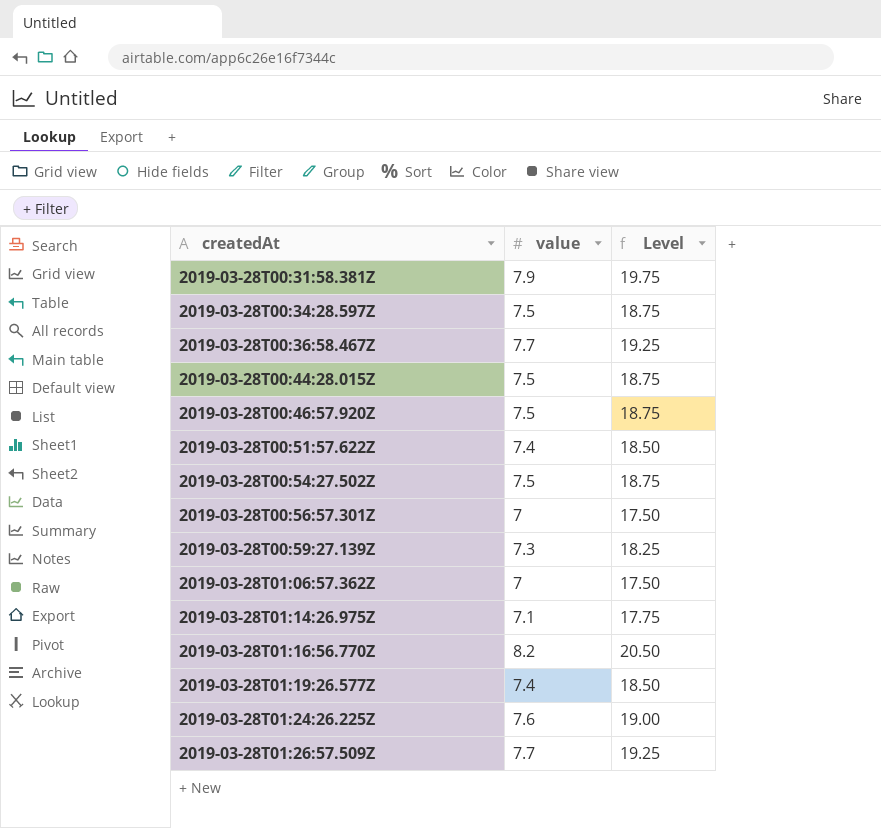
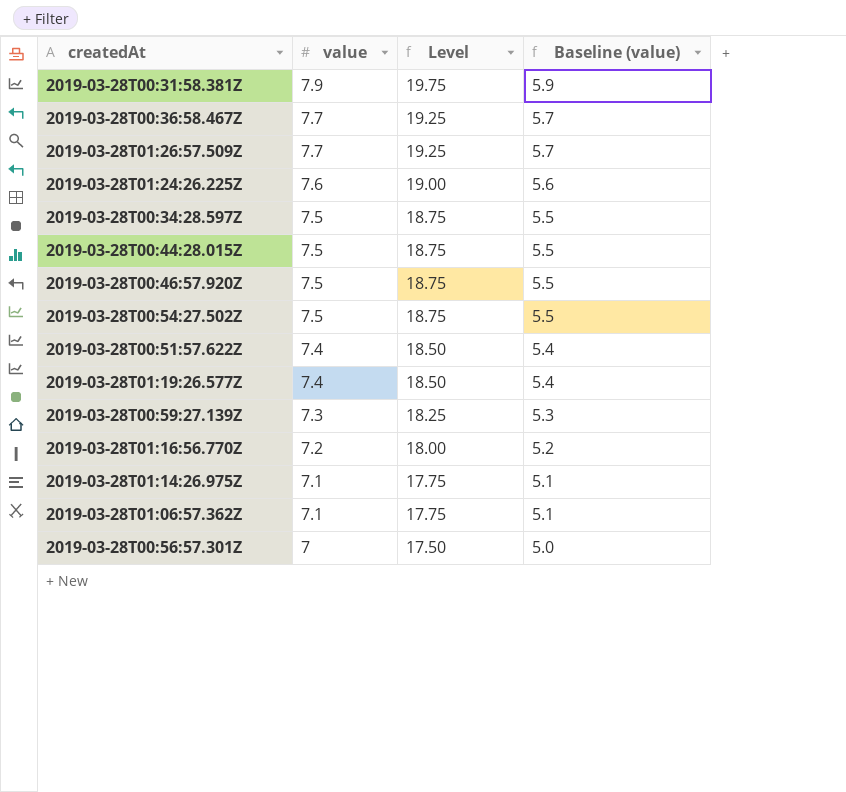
row order: createdAt ascending -> value descending
column Baseline (value) | formula: none -> [value] - 2
2019-03-28T01:16:56.770Z | value: 8.2 -> 7.2
2019-03-28T01:16:56.770Z | Level: 20.50 -> 18.00
2019-03-28T01:06:57.362Z | value: 7 -> 7.1
2019-03-28T01:06:57.362Z | Level: 17.50 -> 17.75

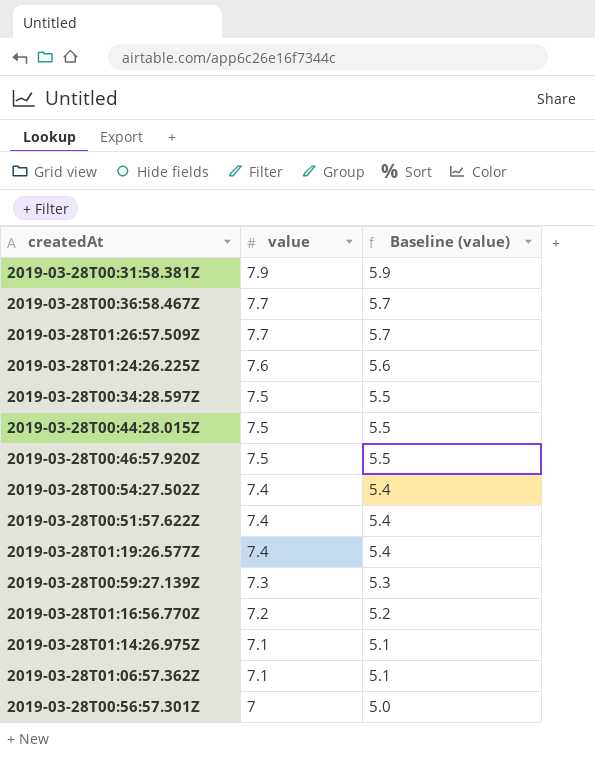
column Level | formula: [value] * 2.5 -> none
2019-03-28T00:54:27.502Z | value: 7.5 -> 7.4
2019-03-28T00:54:27.502Z | Baseline (value): 5.5 -> 5.4

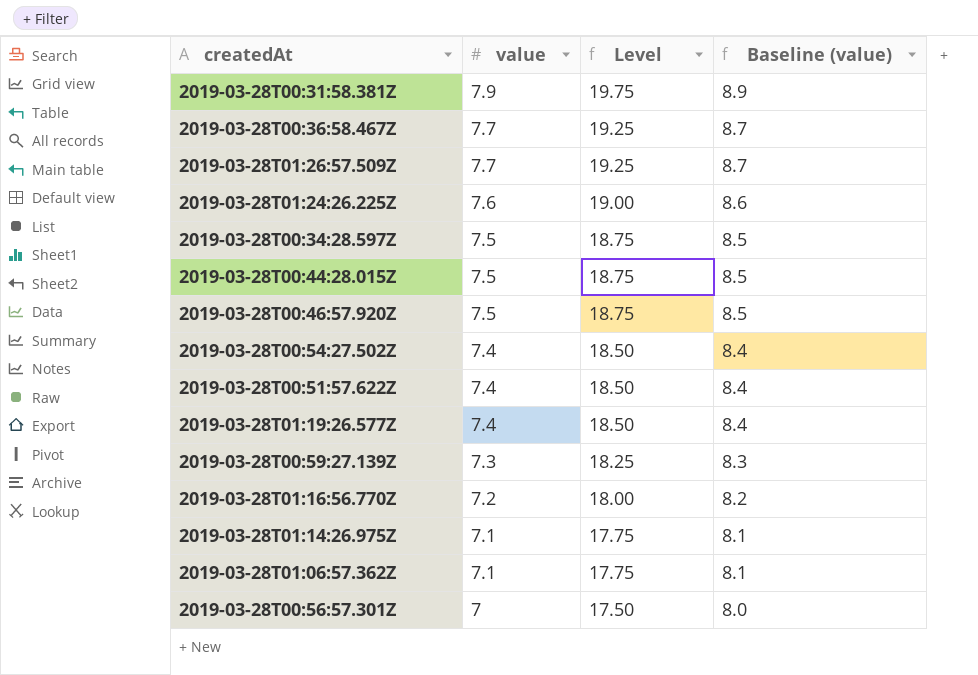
column Level | formula: none -> [value] * 2.5
column Baseline (value) | formula: [value] - 2 -> [value] + 1

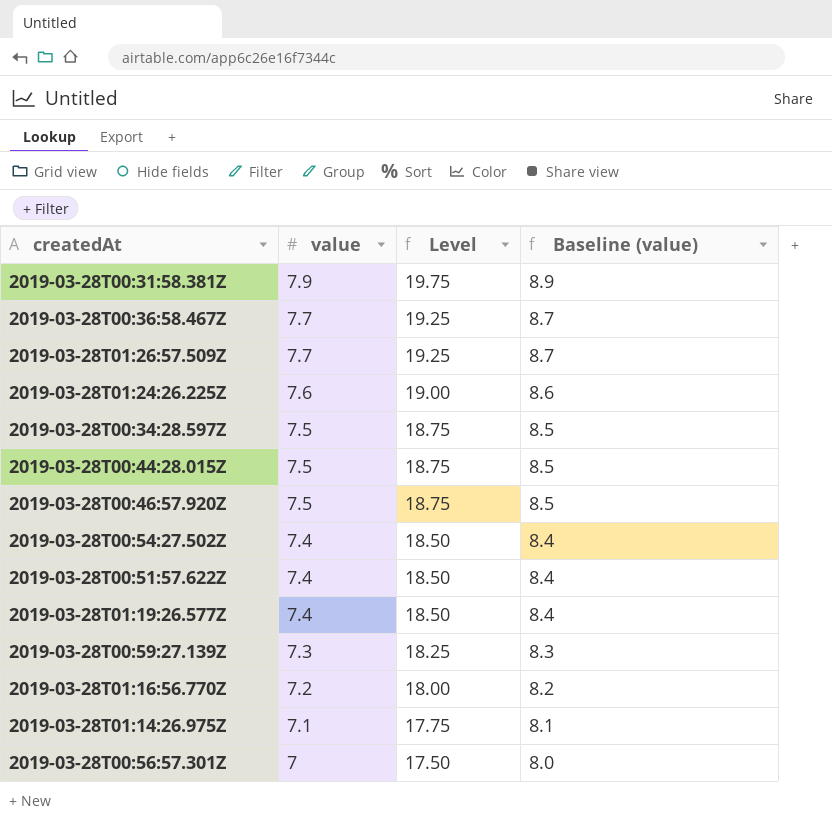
row 2019-03-28T01:06:57.362Z: 7.1 | 17.75 | 8.1 -> none

